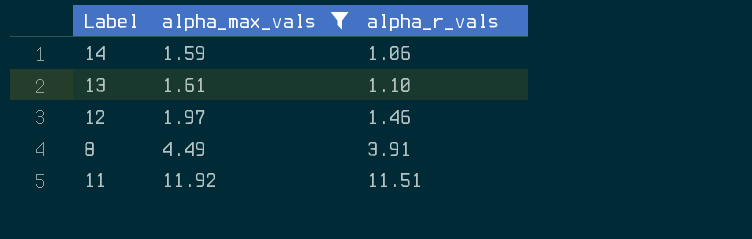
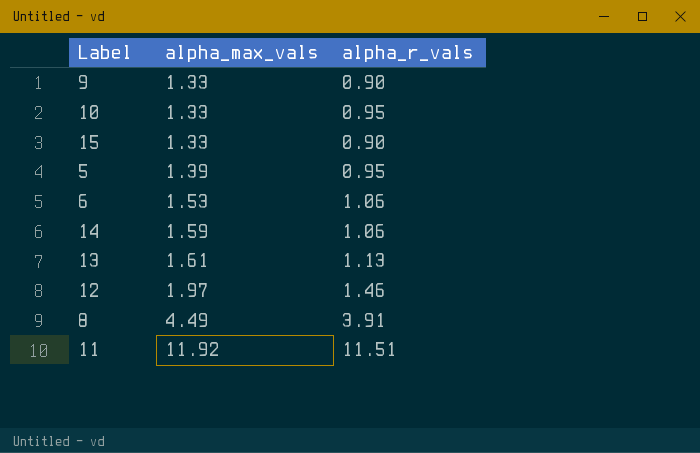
filter: alpha_max_vals >= 1.59 -> none
13 | alpha_r_vals: 1.10 -> 1.13

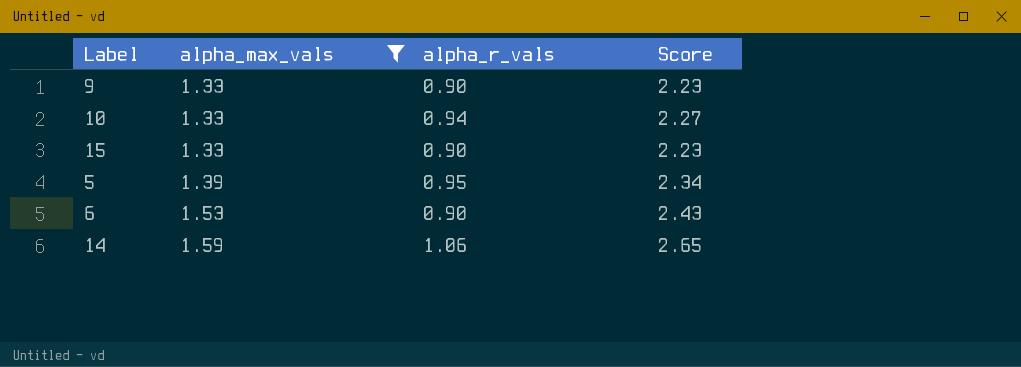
filter: none -> alpha_max_vals <= 1.59
column Score | formula: none -> [alpha_max_vals] + [alpha_r_vals]
10 | alpha_r_vals: 0.95 -> 0.94
6 | alpha_r_vals: 1.06 -> 0.90

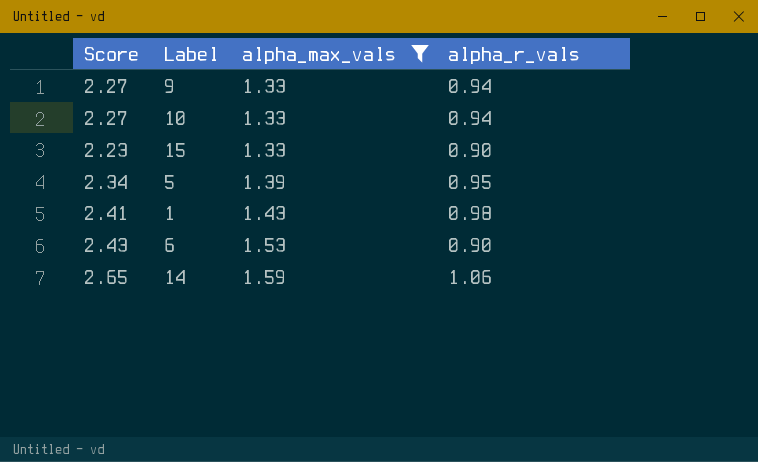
column Score | position: 4 -> 1
9 | Score: 2.23 -> 2.27
9 | alpha_r_vals: 0.90 -> 0.94
row 1: none -> 2.41 | 1.43 | 0.98

